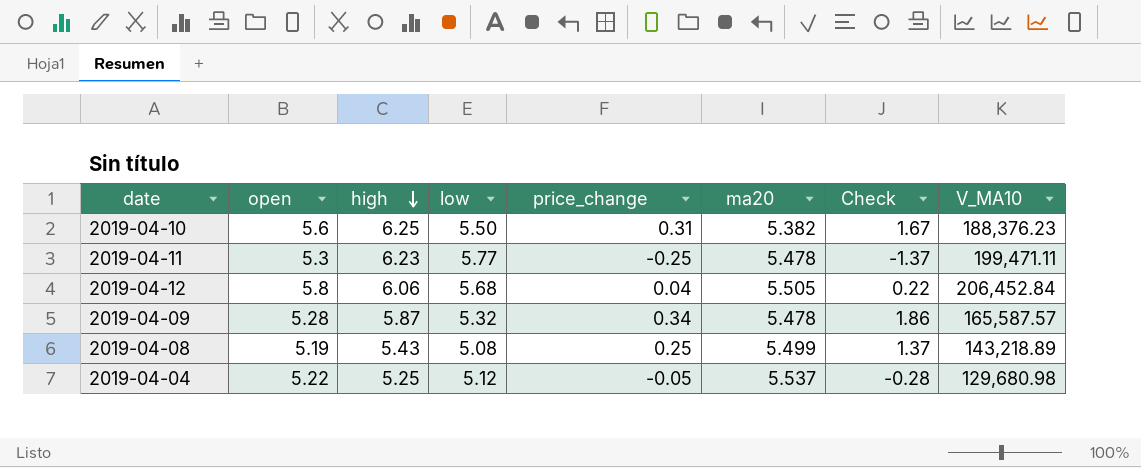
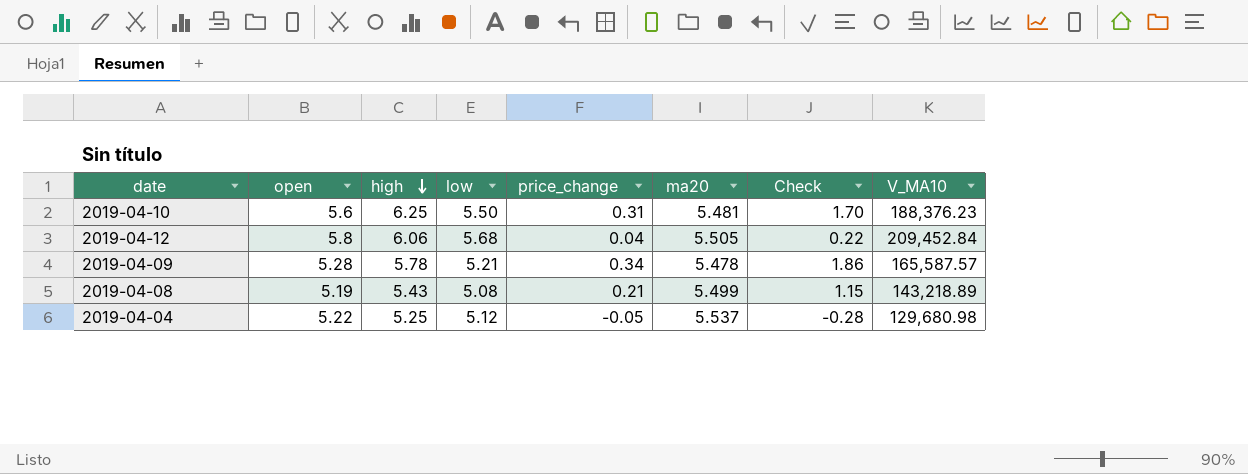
row 2019-04-11: 5.3 | 6.23 | 5.77 | -0.25 | 5.478 | -1.37 | 199,471.11 -> none
2019-04-10 | ma20: 5.382 -> 5.481
2019-04-10 | Check: 1.67 -> 1.70
2019-04-12 | V_MA10: 206,452.84 -> 209,452.84
2019-04-09 | high: 5.87 -> 5.78
2019-04-09 | low: 5.32 -> 5.21
2019-04-08 | price_change: 0.25 -> 0.21
2019-04-08 | Check: 1.37 -> 1.15

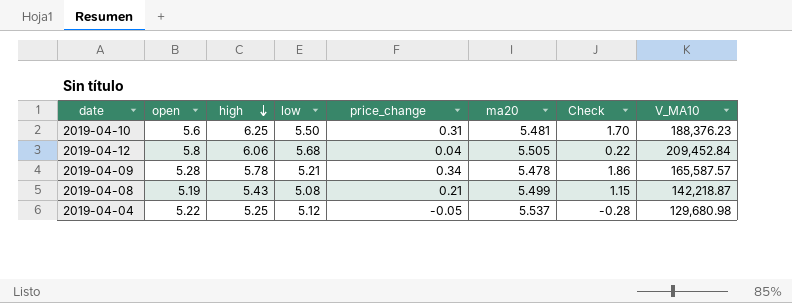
2019-04-08 | V_MA10: 143,218.89 -> 142,218.87

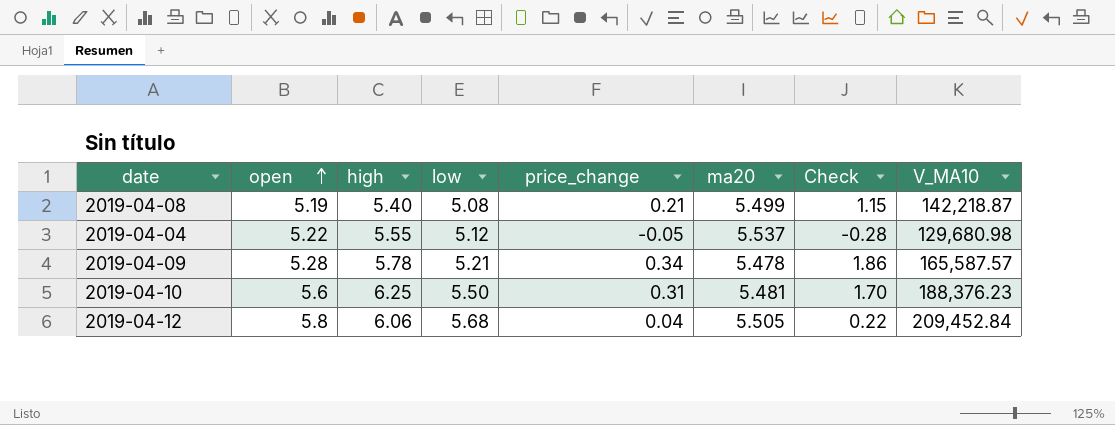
row order: high descending -> open ascending
2019-04-08 | high: 5.43 -> 5.40
2019-04-04 | high: 5.25 -> 5.55

